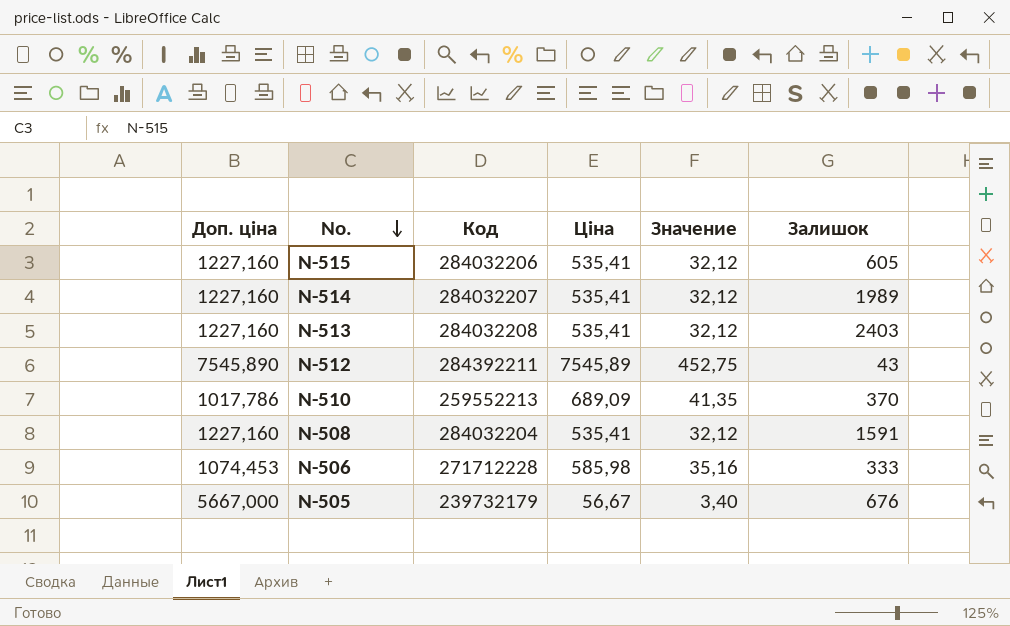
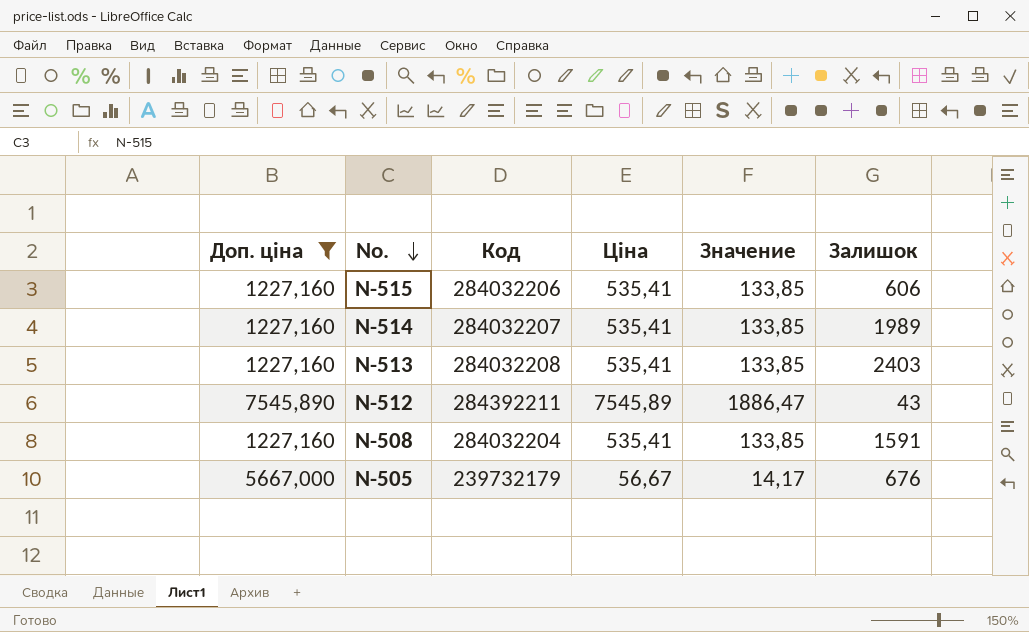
filter: none -> Доп. ціна >= 1227,160
column Значение | formula: [Ціна] * 0,06 -> [Ціна] * 0,25
N-515 | Залишок: 605 -> 606

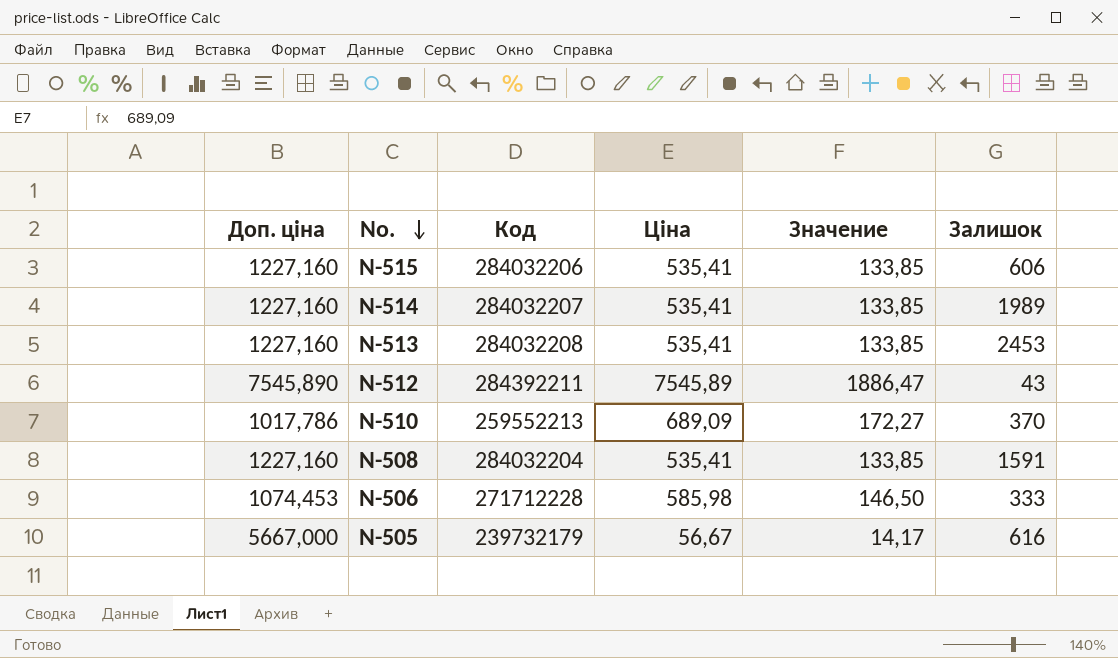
filter: Доп. ціна >= 1227,160 -> none
N-513 | Залишок: 2403 -> 2453
N-505 | Залишок: 676 -> 616

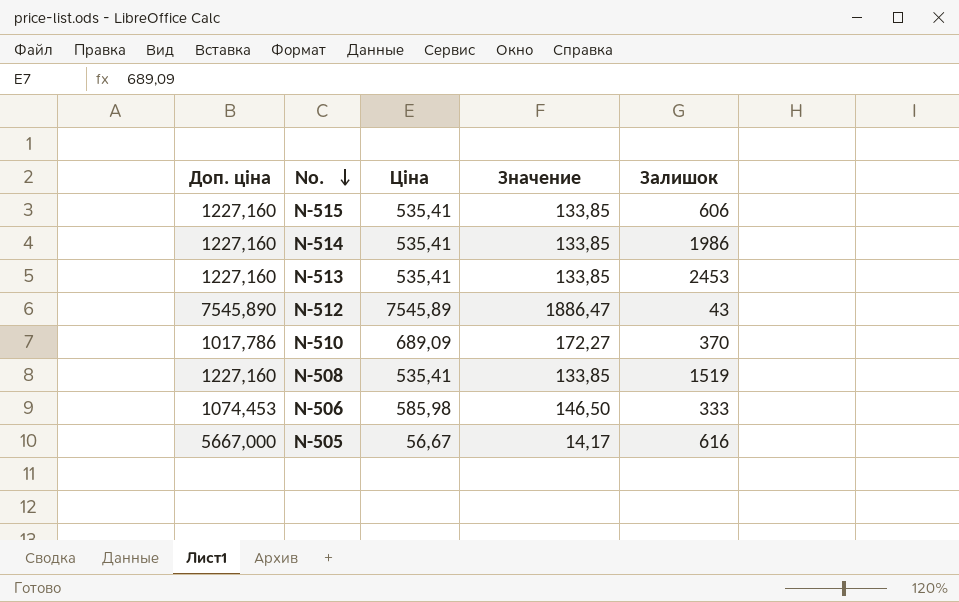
column Код | position: 3 -> none
N-514 | Залишок: 1989 -> 1986
N-508 | Залишок: 1591 -> 1519

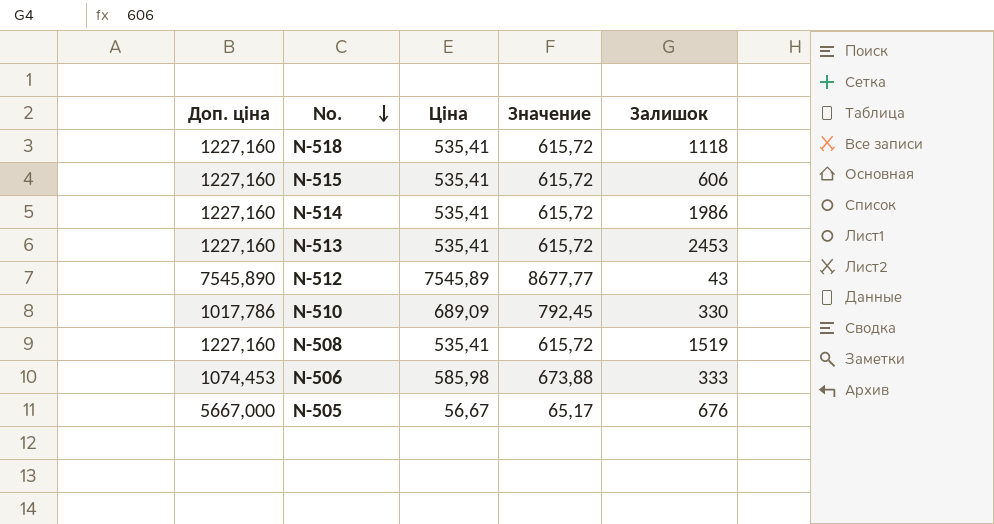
column Значение | formula: [Ціна] * 0,25 -> [Ціна] * 1,15
row N-518: none -> 1227,160 | 535,41 | 615,72 | 1118
N-510 | Залишок: 370 -> 330
N-505 | Залишок: 616 -> 676

